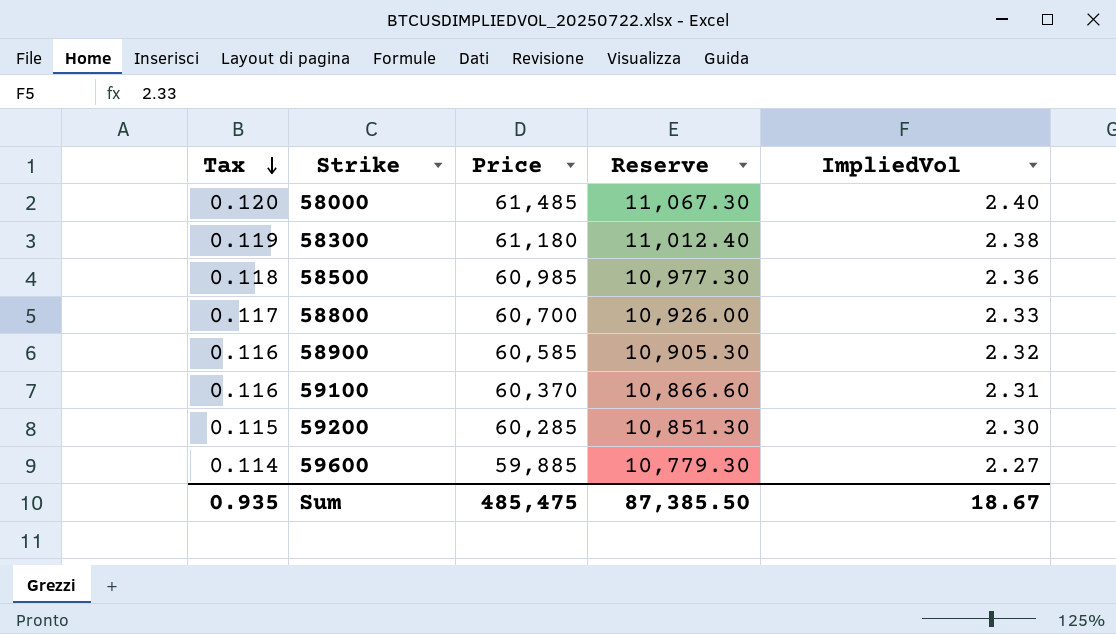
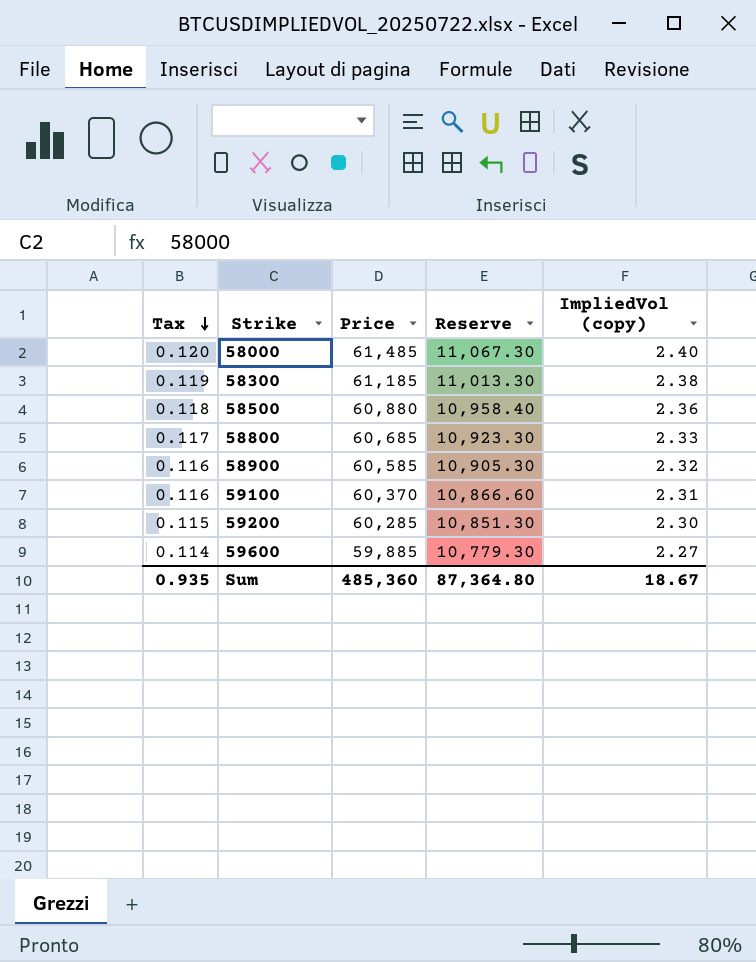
column name: ImpliedVol -> ImpliedVol (copy)
58300 | Price: 61,180 -> 61,185
58300 | Reserve: 11,012.40 -> 11,013.30
58500 | Price: 60,985 -> 60,880
58500 | Reserve: 10,977.30 -> 10,958.40
58800 | Price: 60,700 -> 60,685
58800 | Reserve: 10,926.00 -> 10,923.30
Sum | Price: 485,475 -> 485,360
Sum | Reserve: 87,385.50 -> 87,364.80

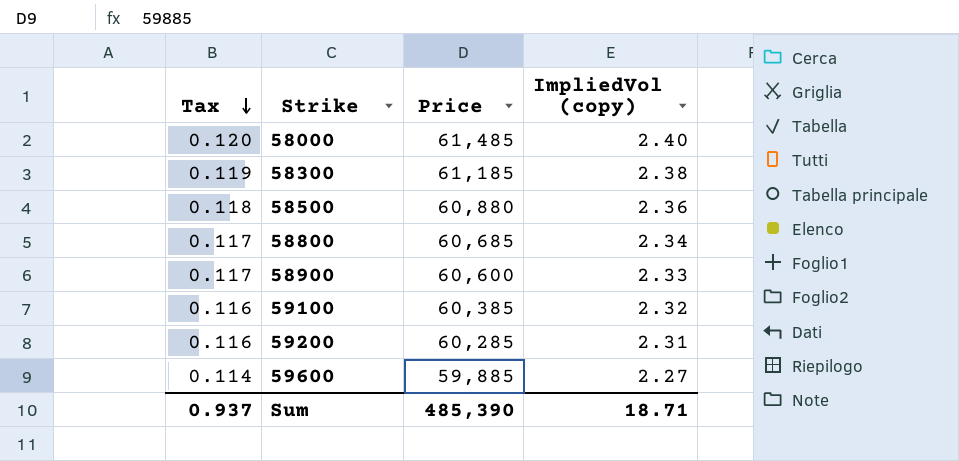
column Reserve | formula: [Price] * 0.18 -> none
58800 | ImpliedVol (copy): 2.33 -> 2.34
58900 | Tax: 0.116 -> 0.117
58900 | Price: 60,585 -> 60,600
58900 | ImpliedVol (copy): 2.32 -> 2.33
59100 | Price: 60,370 -> 60,385
59100 | ImpliedVol (copy): 2.31 -> 2.32
59200 | Tax: 0.115 -> 0.116
59200 | ImpliedVol (copy): 2.30 -> 2.31
Sum | Tax: 0.935 -> 0.937
Sum | Price: 485,360 -> 485,390
Sum | ImpliedVol (copy): 18.67 -> 18.71

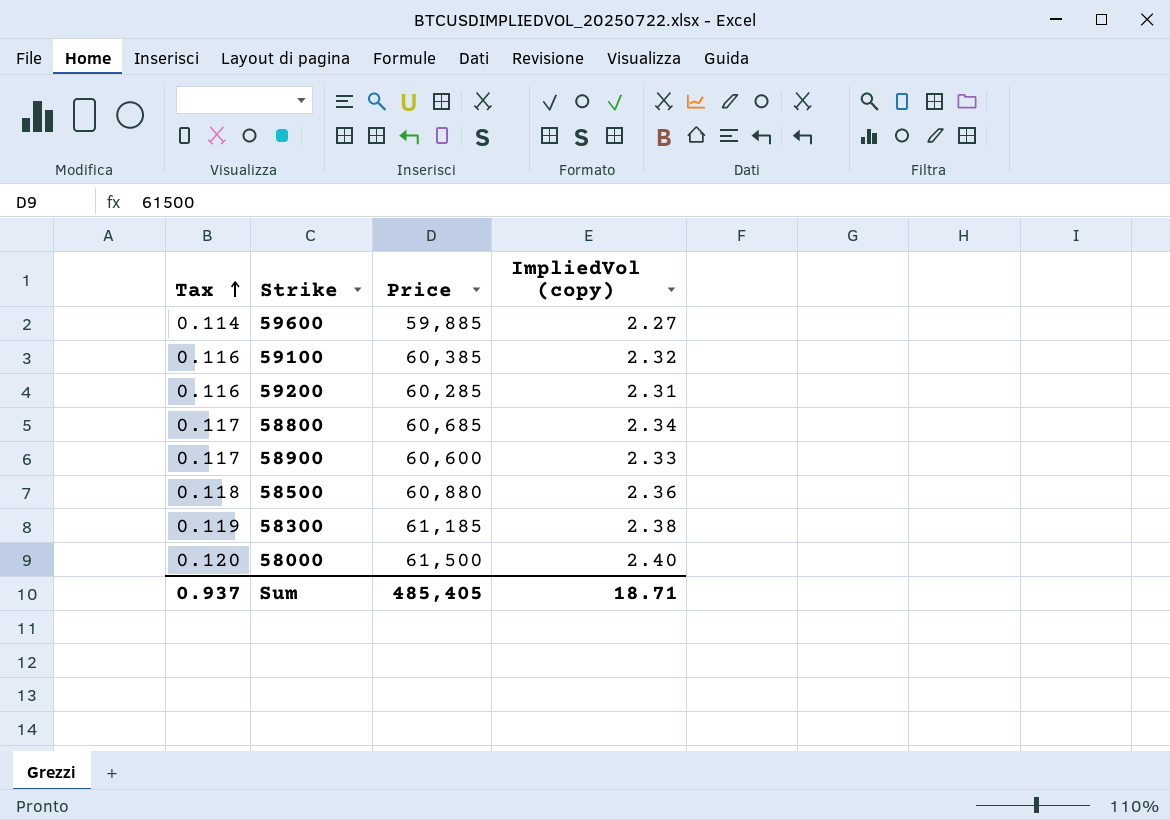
row order: Tax descending -> Tax ascending
58000 | Price: 61,485 -> 61,500
Sum | Price: 485,390 -> 485,405

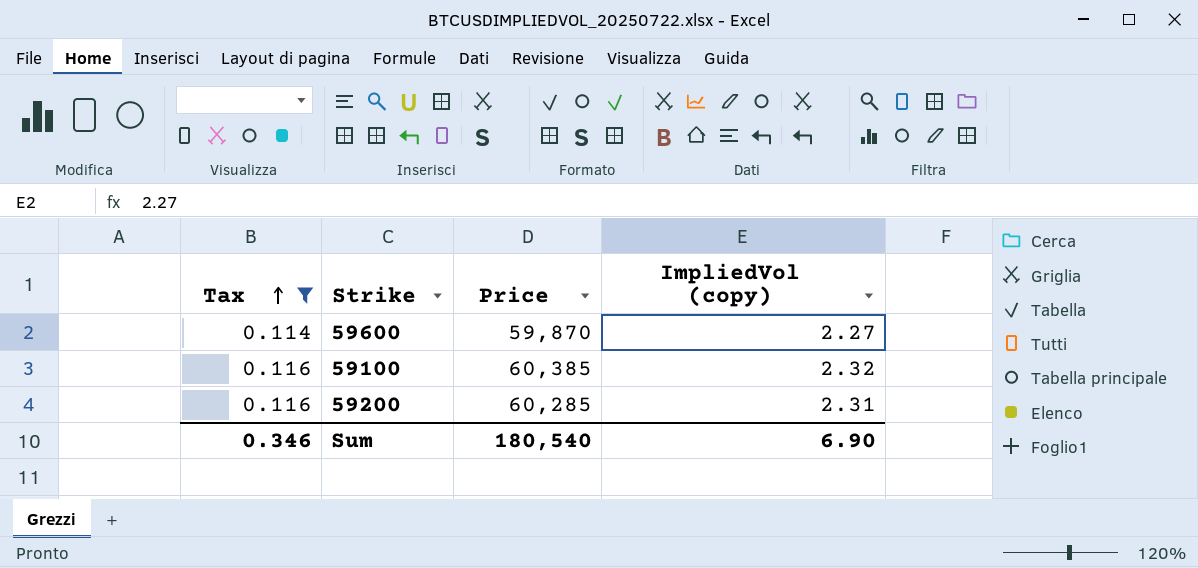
filter: none -> Tax <= 0.116
59600 | Price: 59,885 -> 59,870
Sum | Tax: 0.937 -> 0.346
Sum | Price: 485,405 -> 180,540
Sum | ImpliedVol (copy): 18.71 -> 6.90

